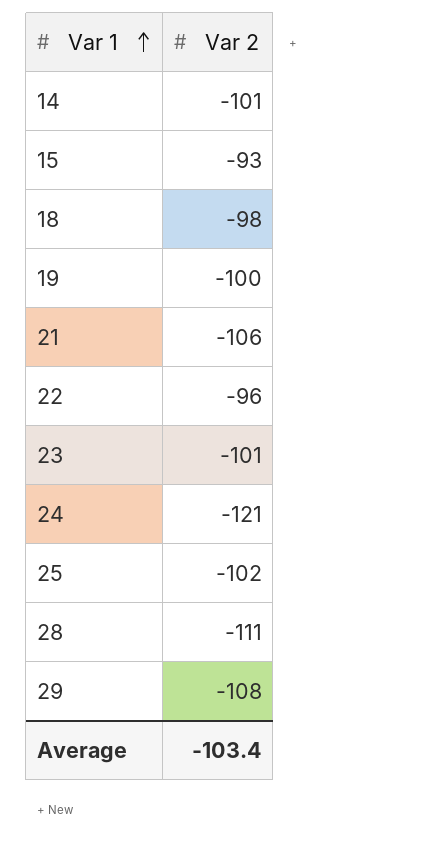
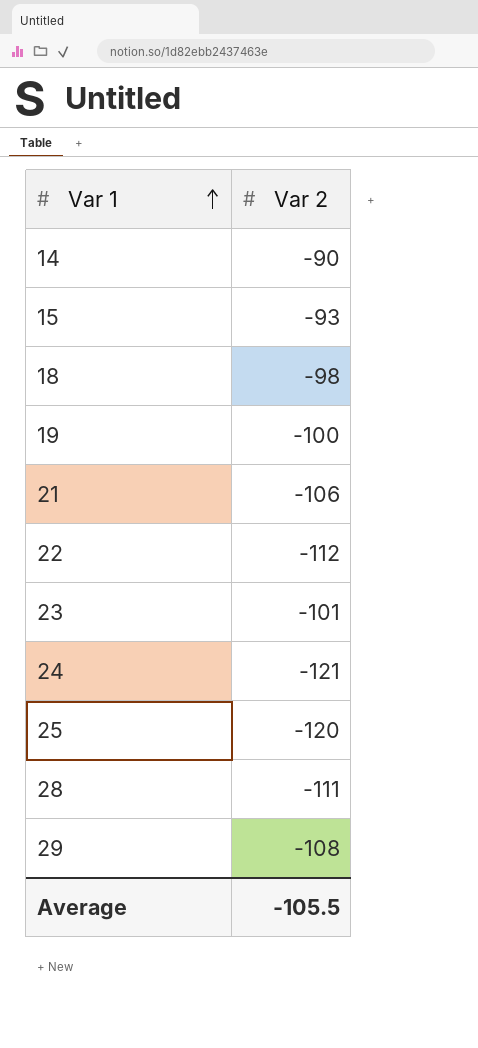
14 | Var 2: -101 -> -90
22 | Var 2: -96 -> -112
25 | Var 2: -102 -> -120
Average | Var 2: -103.4 -> -105.5

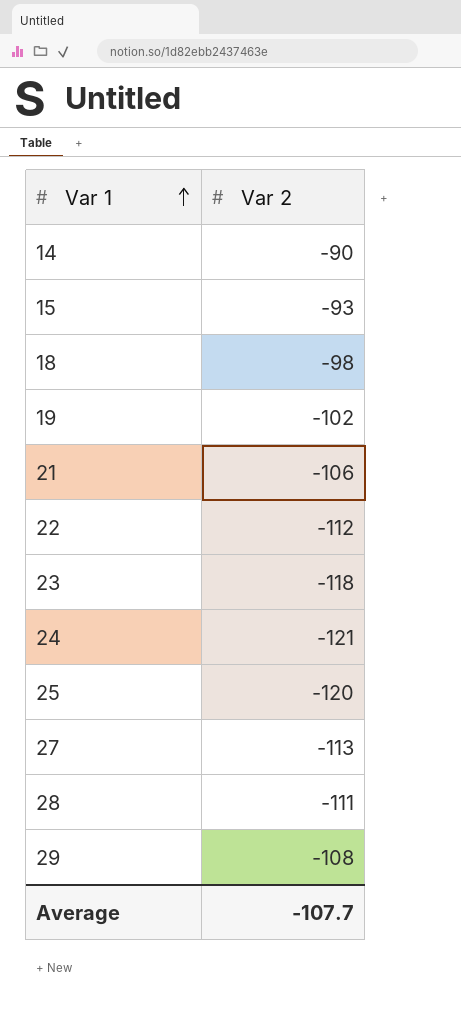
19 | Var 2: -100 -> -102
23 | Var 2: -101 -> -118
row 27: none -> -113
Average | Var 2: -105.5 -> -107.7

